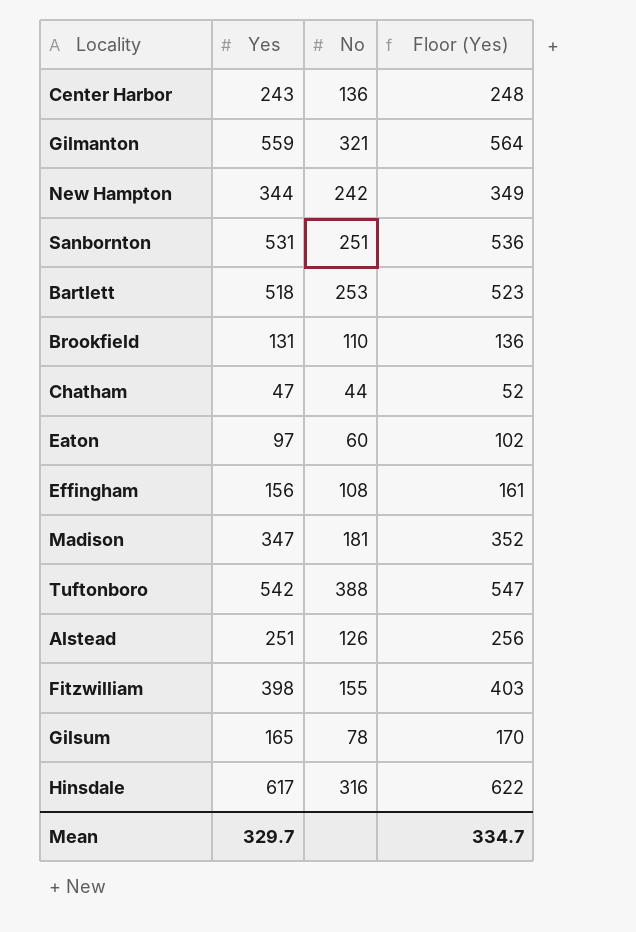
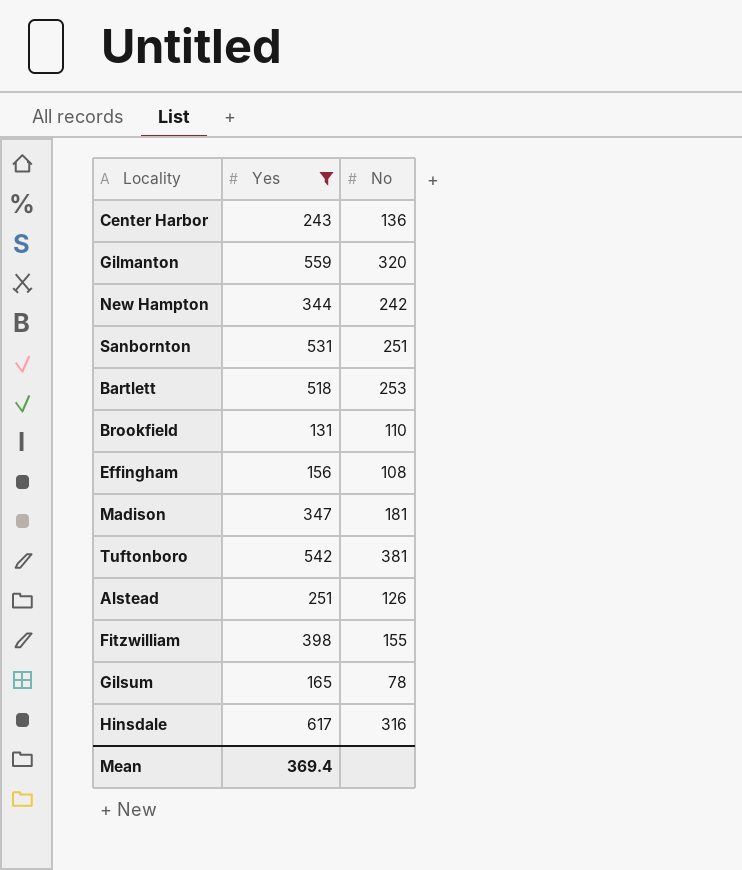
filter: none -> Yes >= 131
column Floor (Yes) | formula: [Yes] + 5 -> none
Gilmanton | No: 321 -> 320
Tuftonboro | No: 388 -> 381
Mean | Yes: 329.7 -> 369.4

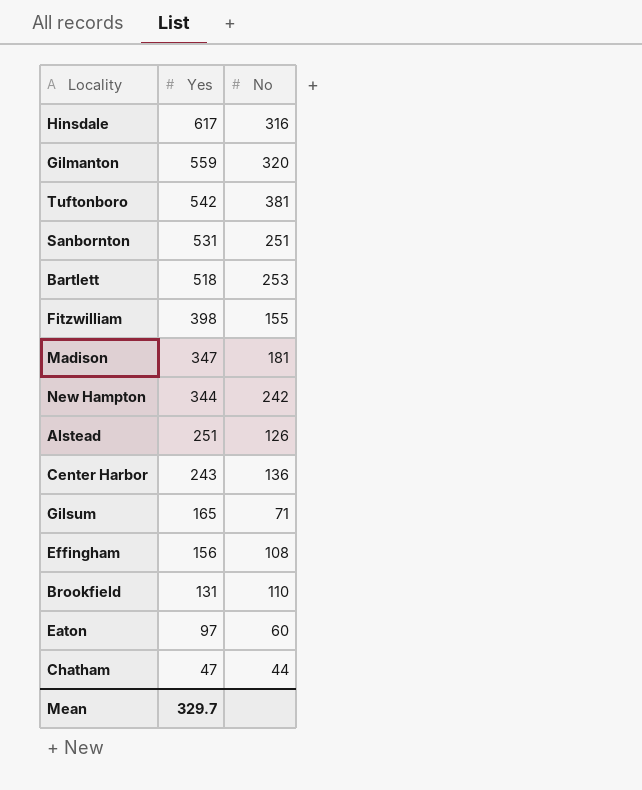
filter: Yes >= 131 -> none
row order: none -> Yes descending
Gilsum | No: 78 -> 71
Mean | Yes: 369.4 -> 329.7

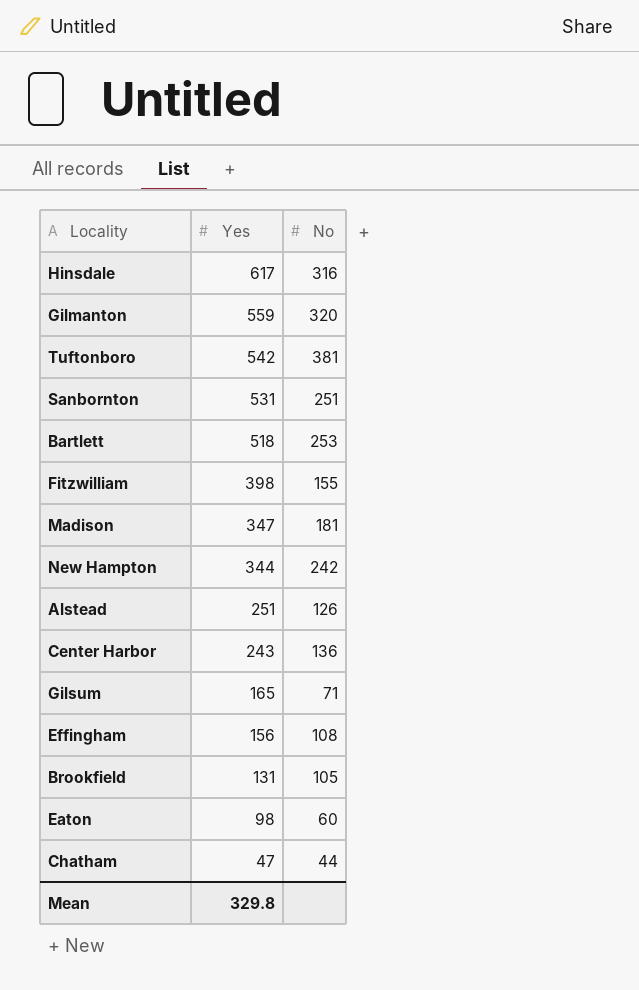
Brookfield | No: 110 -> 105
Eaton | Yes: 97 -> 98
Mean | Yes: 329.7 -> 329.8

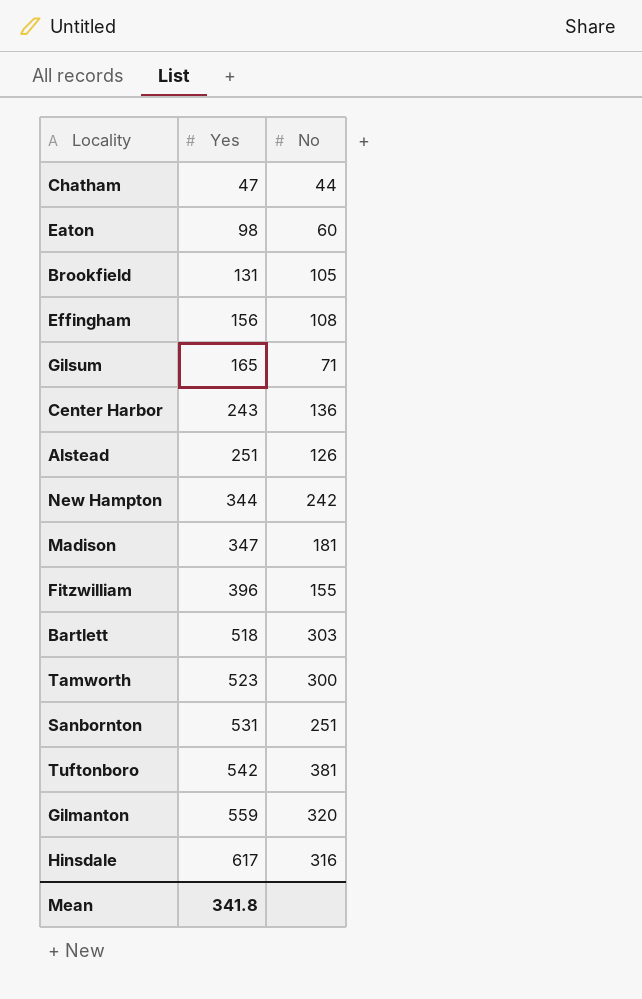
row order: Yes descending -> Yes ascending
Fitzwilliam | Yes: 398 -> 396
Bartlett | No: 253 -> 303
row Tamworth: none -> 523 | 300
Mean | Yes: 329.8 -> 341.8

